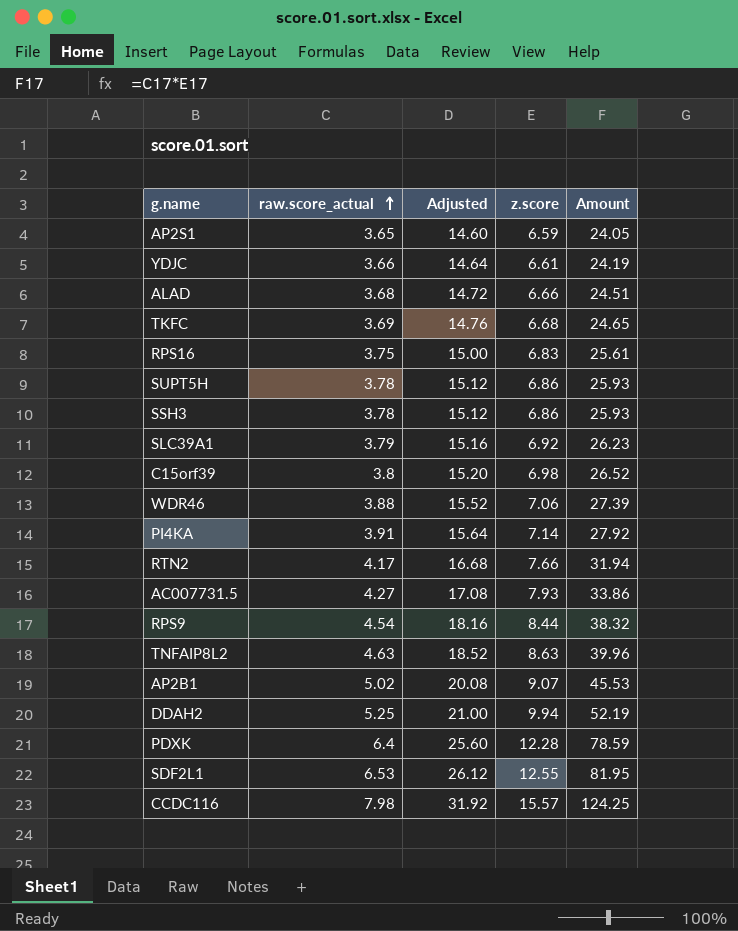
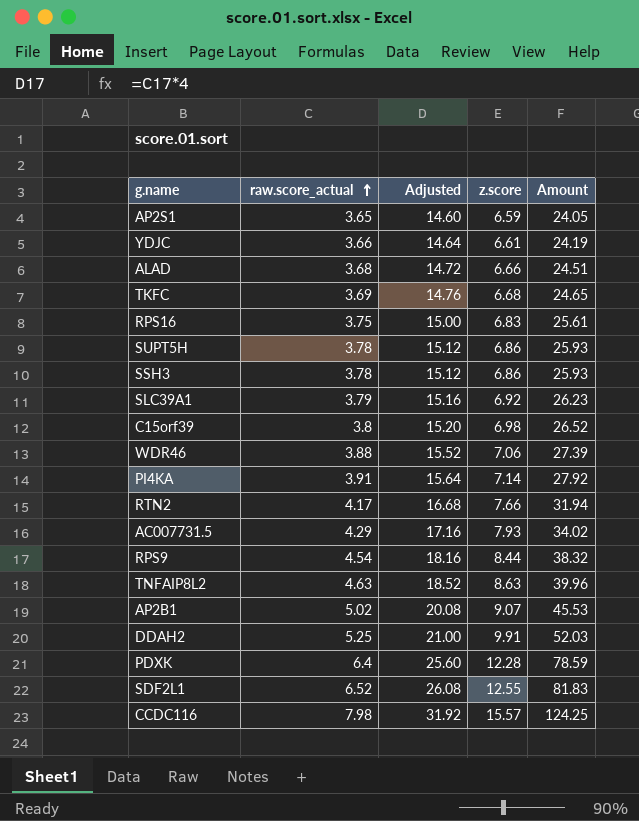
AC007731.5 | raw.score_actual: 4.27 -> 4.29
AC007731.5 | Adjusted: 17.08 -> 17.16
AC007731.5 | Amount: 33.86 -> 34.02
DDAH2 | z.score: 9.94 -> 9.91
DDAH2 | Amount: 52.19 -> 52.03
SDF2L1 | raw.score_actual: 6.53 -> 6.52
SDF2L1 | Adjusted: 26.12 -> 26.08
SDF2L1 | Amount: 81.95 -> 81.83

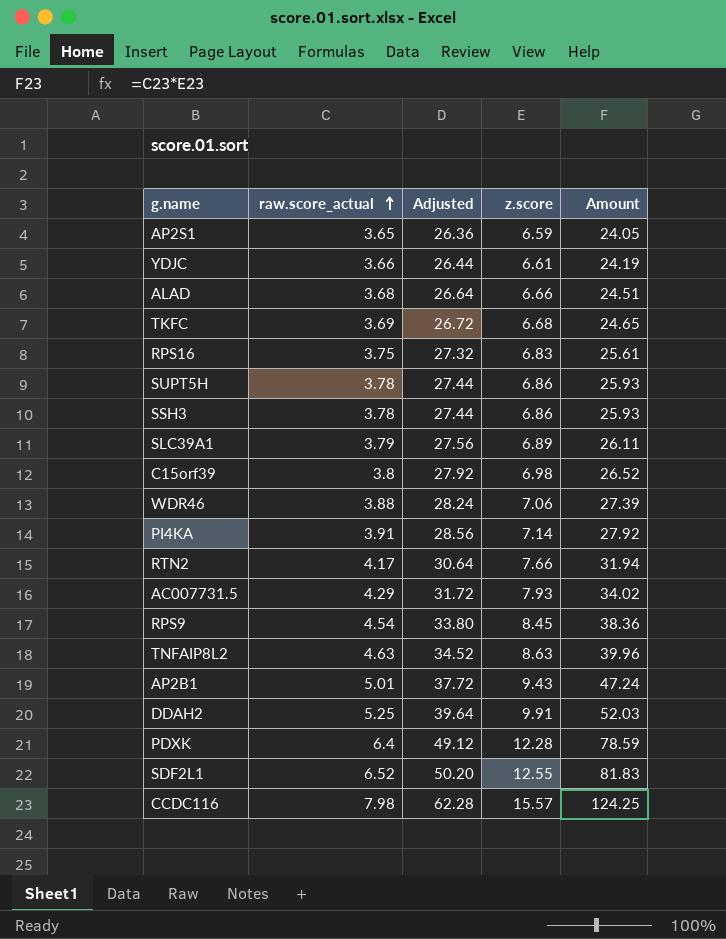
column Adjusted | formula: [raw.score_actual] * 4 -> [z.score] * 4
SLC39A1 | z.score: 6.92 -> 6.89
SLC39A1 | Amount: 26.23 -> 26.11
RPS9 | z.score: 8.44 -> 8.45
RPS9 | Amount: 38.32 -> 38.36
AP2B1 | raw.score_actual: 5.02 -> 5.01
AP2B1 | z.score: 9.07 -> 9.43
AP2B1 | Amount: 45.53 -> 47.24

